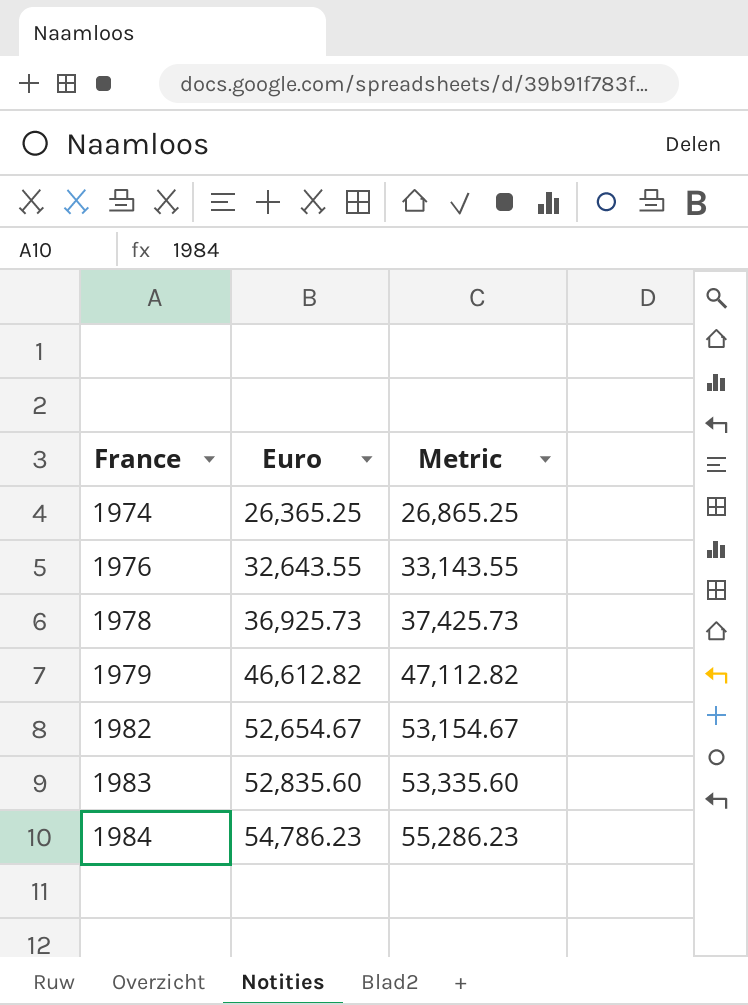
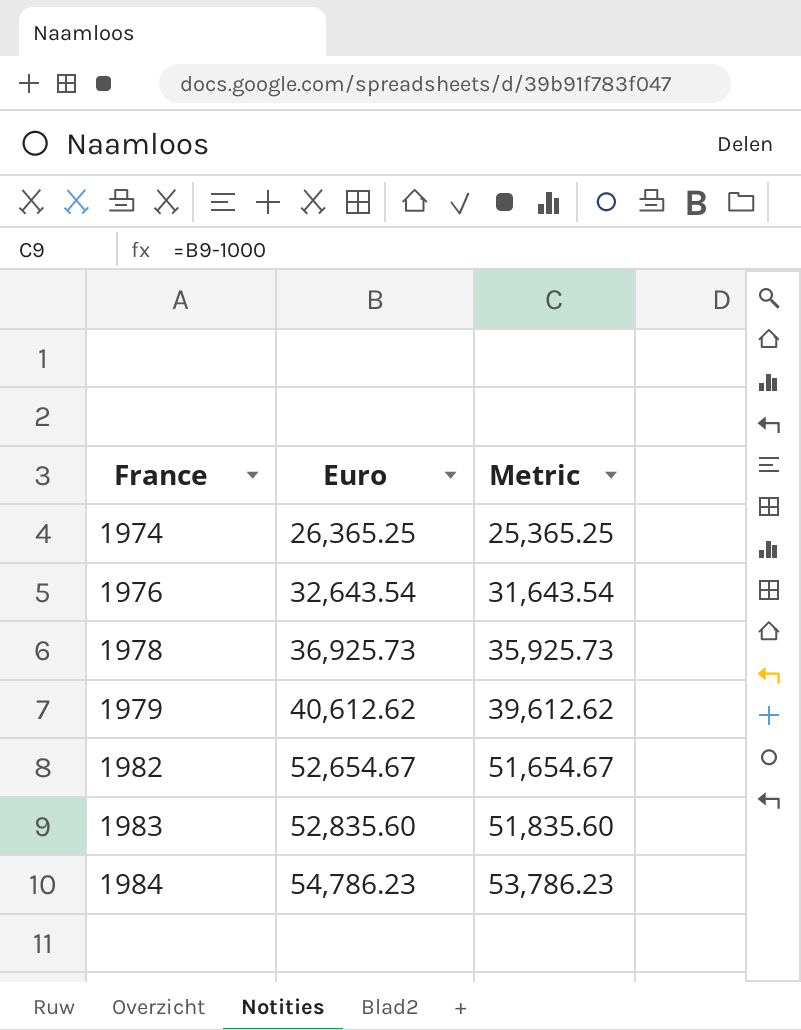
column Metric | formula: [Euro] + 500 -> [Euro] - 1000
1976 | Euro: 32,643.55 -> 32,643.54
1979 | Euro: 46,612.82 -> 40,612.62

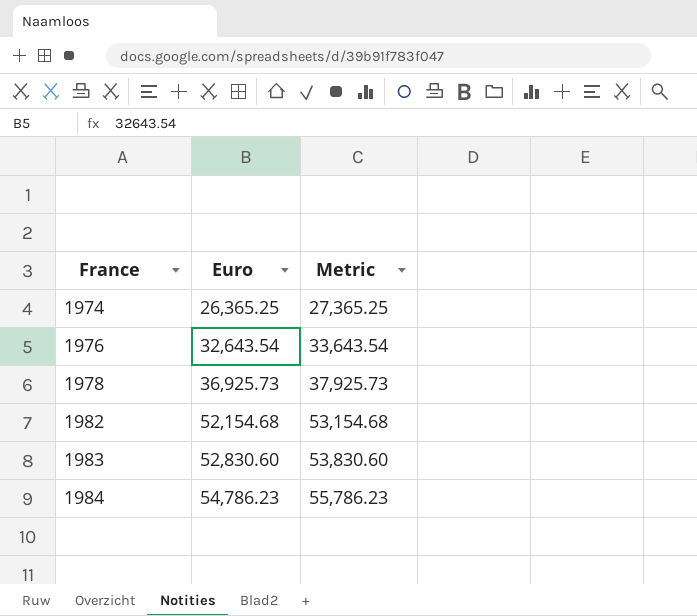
column Metric | formula: [Euro] - 1000 -> [Euro] + 1000
row 1979: 40,612.62 | 39,612.62 -> none
1982 | Euro: 52,654.67 -> 52,154.68
1983 | Euro: 52,835.60 -> 52,830.60

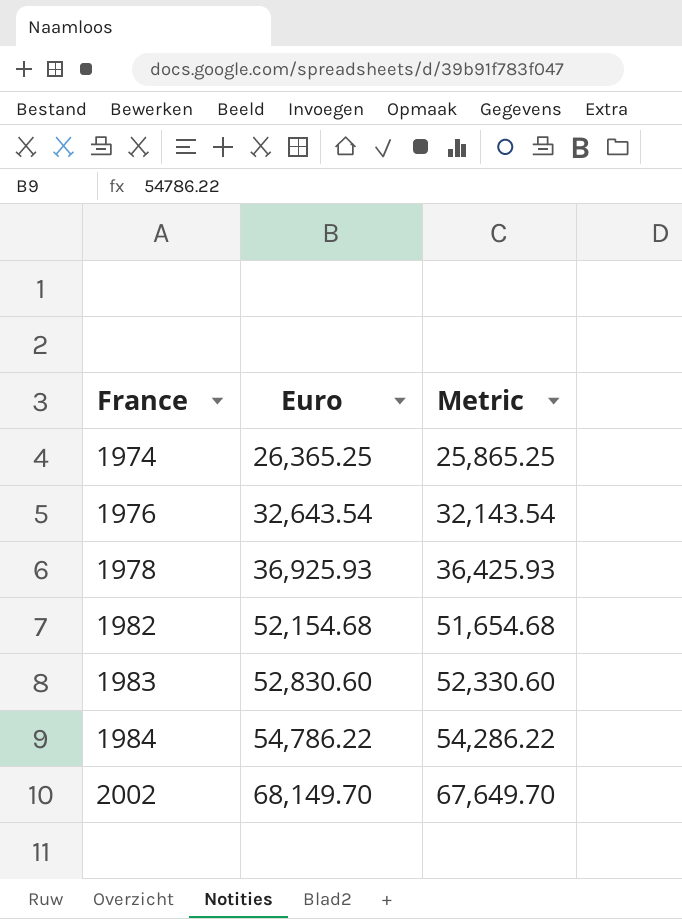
column Metric | formula: [Euro] + 1000 -> [Euro] - 500
1978 | Euro: 36,925.73 -> 36,925.93
1984 | Euro: 54,786.23 -> 54,786.22
row 2002: none -> 68,149.70 | 67,649.70

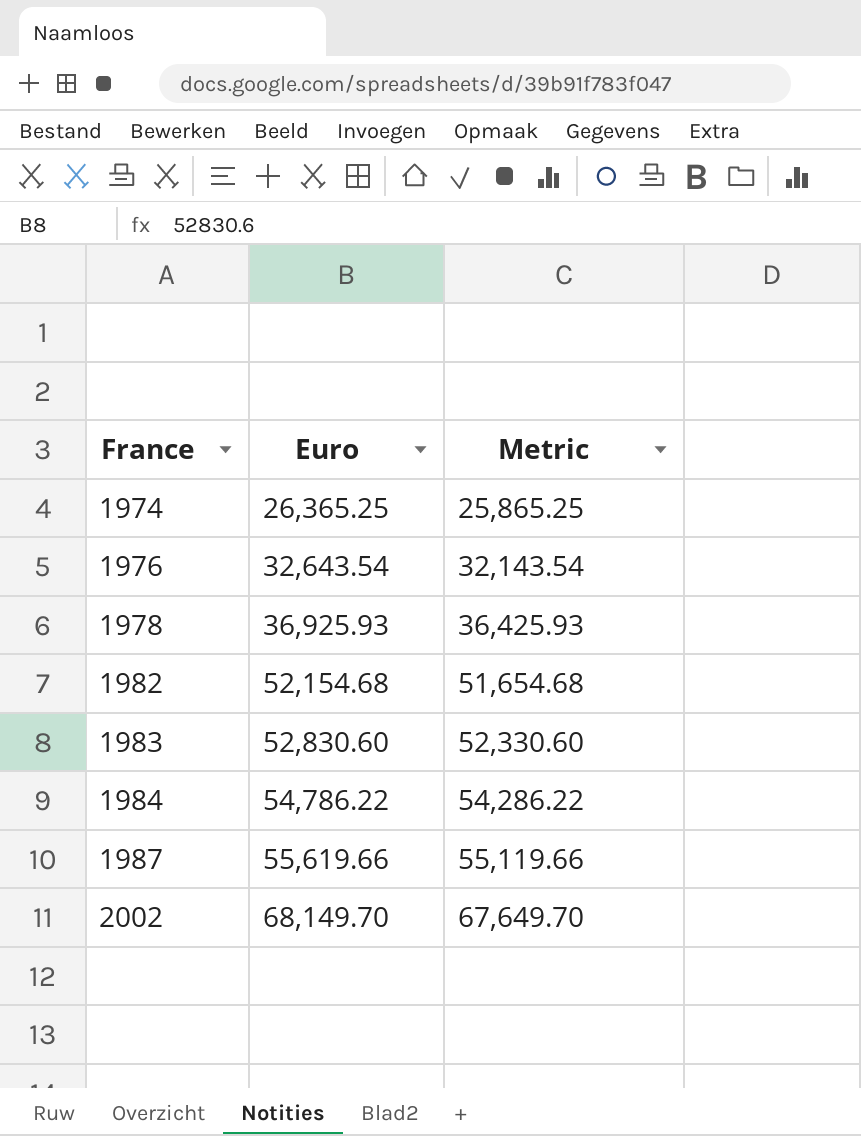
row 1987: none -> 55,619.66 | 55,119.66

